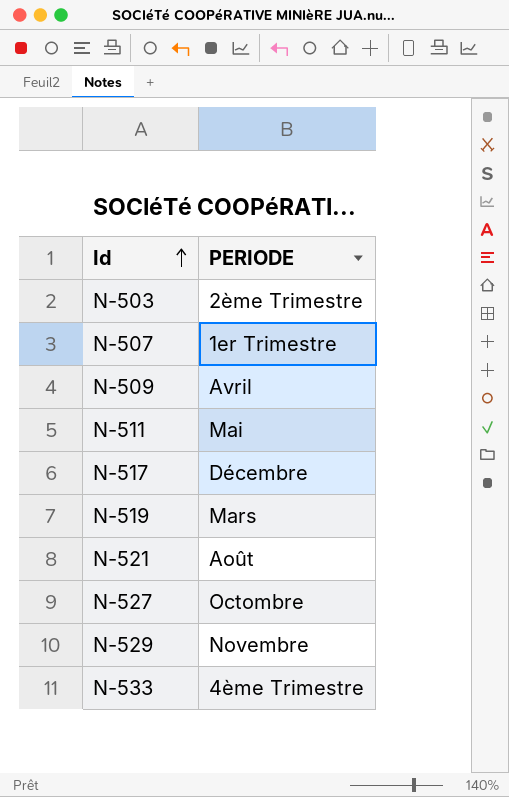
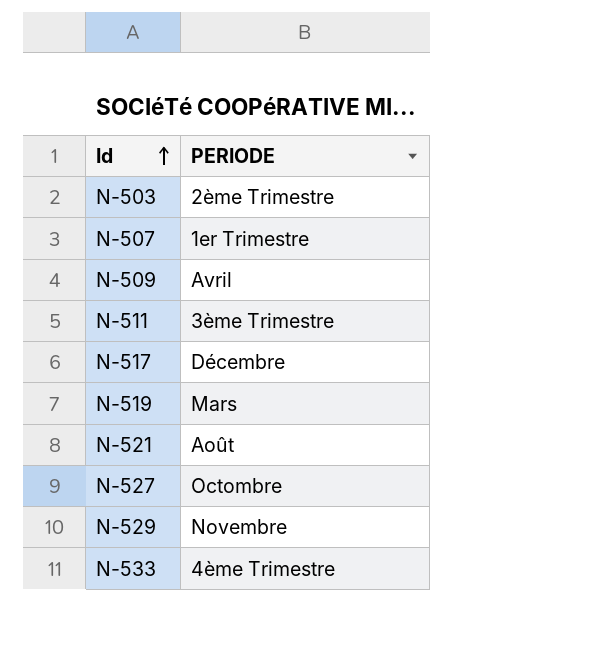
N-511 | PERIODE: Mai -> 3ème Trimestre

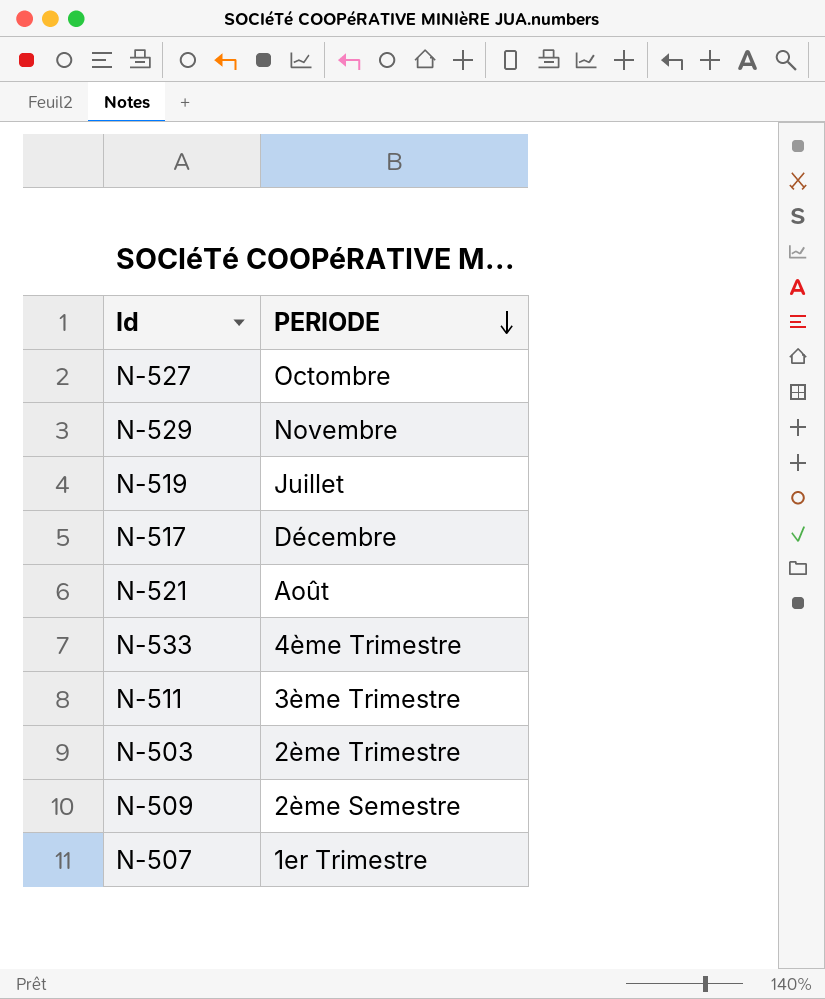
row order: Id ascending -> PERIODE descending
N-519 | PERIODE: Mars -> Juillet
N-509 | PERIODE: Avril -> 2ème Semestre

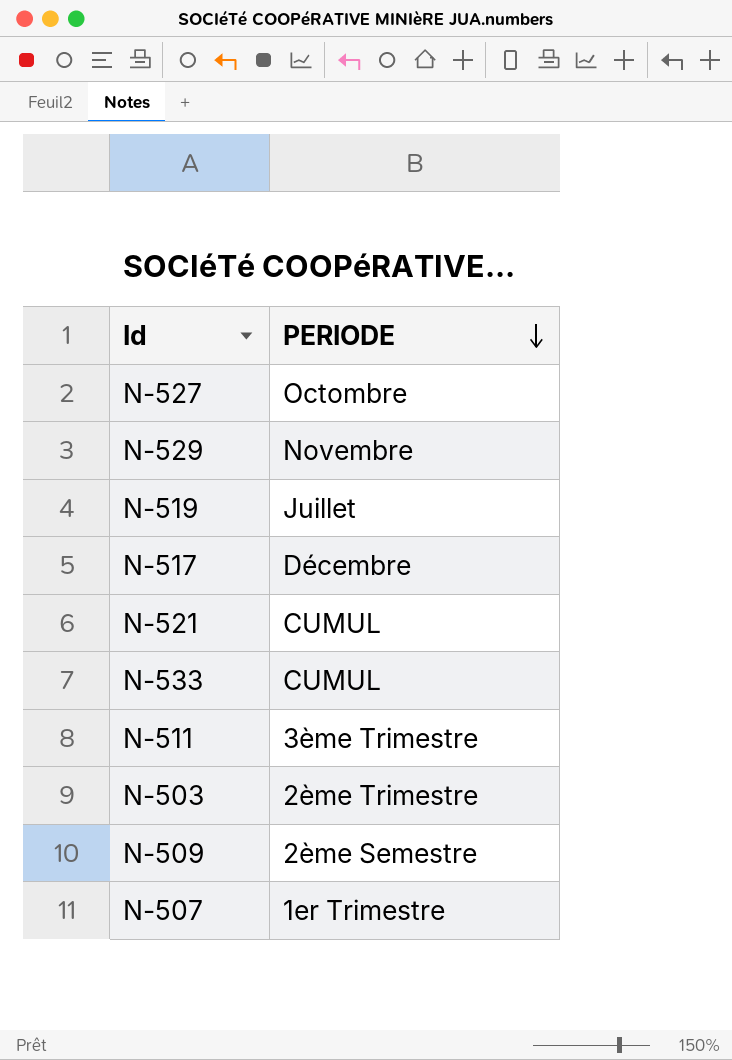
N-521 | PERIODE: Août -> CUMUL
N-533 | PERIODE: 4ème Trimestre -> CUMUL

